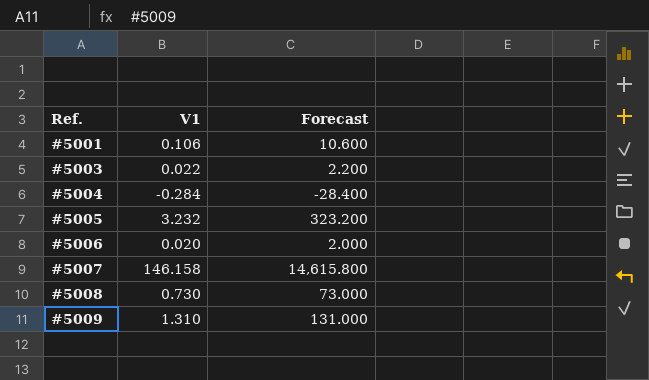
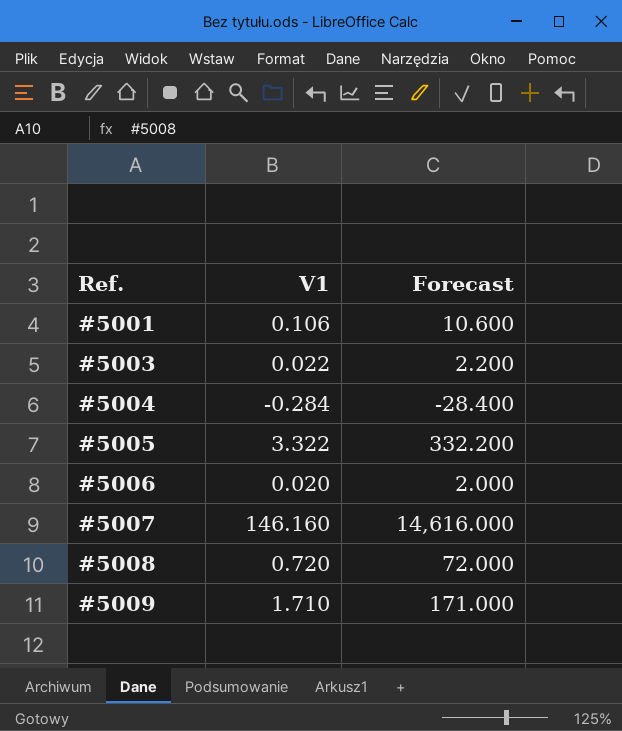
#5005 | V1: 3.232 -> 3.322
#5005 | Forecast: 323.200 -> 332.200
#5007 | V1: 146.158 -> 146.160
#5007 | Forecast: 14,615.800 -> 14,616.000
#5008 | V1: 0.730 -> 0.720
#5008 | Forecast: 73.000 -> 72.000
#5009 | V1: 1.310 -> 1.710
#5009 | Forecast: 131.000 -> 171.000

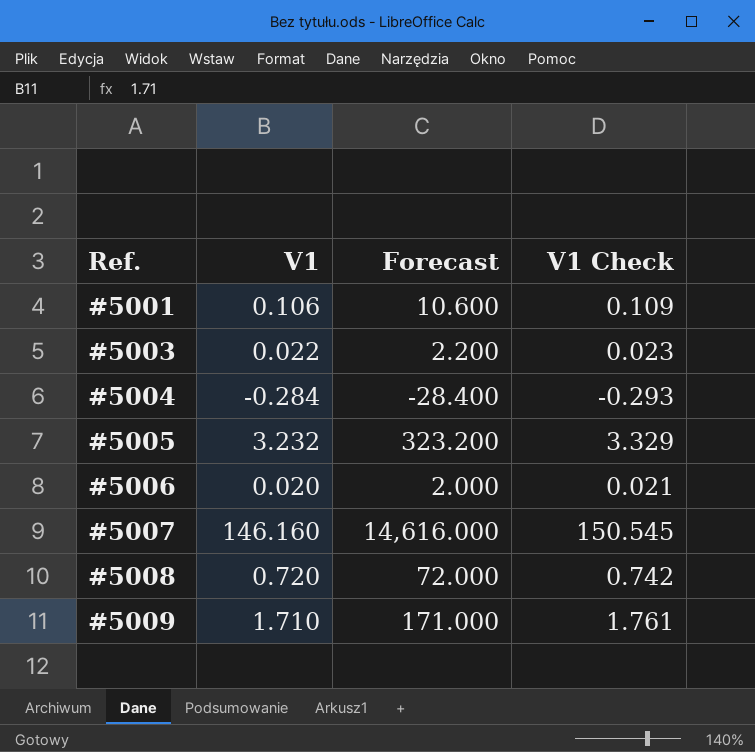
column V1 Check | formula: none -> [V1] * 1.03
#5005 | V1: 3.322 -> 3.232
#5005 | Forecast: 332.200 -> 323.200

